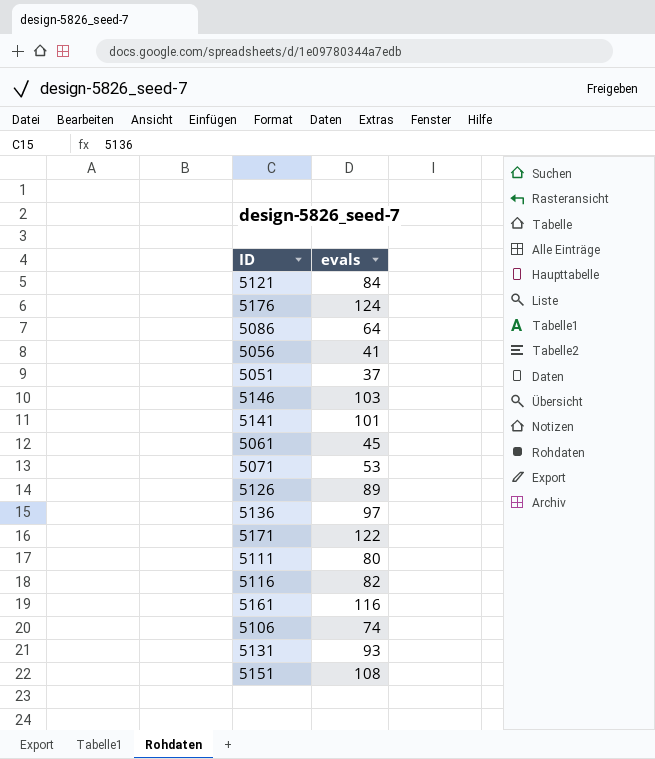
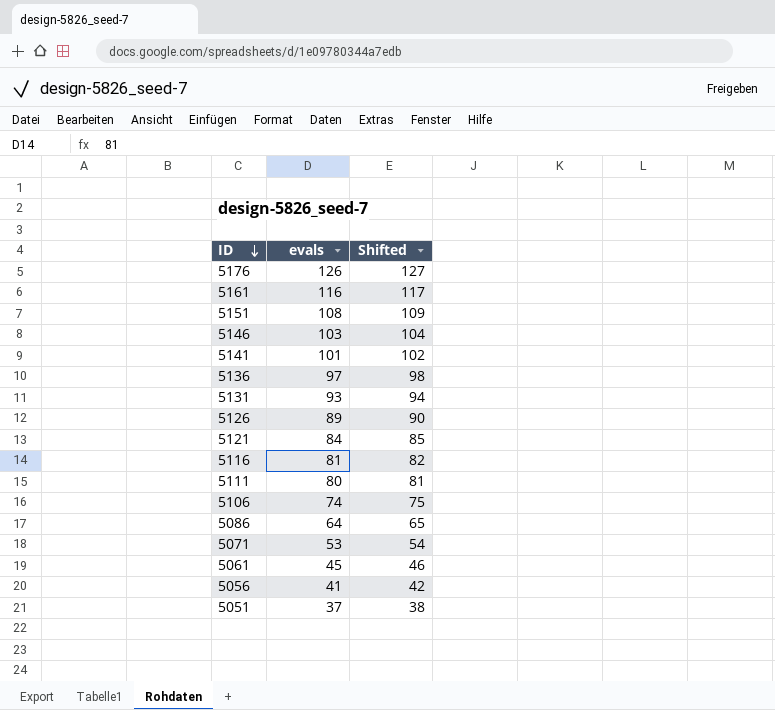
row order: none -> ID descending
column Shifted | formula: none -> [evals] + 1
row 5171: 122 -> none
5176 | evals: 124 -> 126
5116 | evals: 82 -> 81

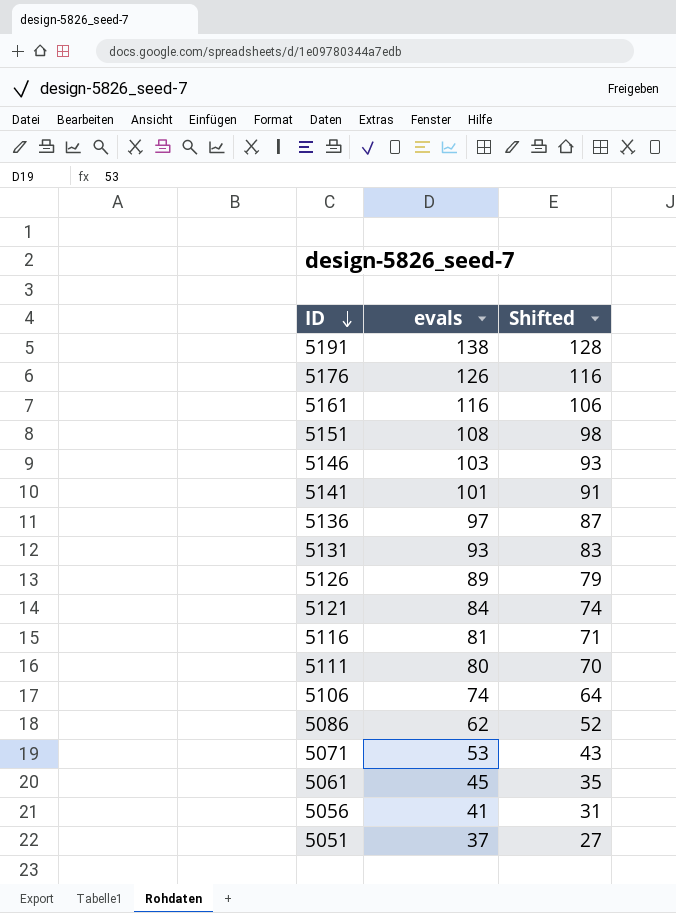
column Shifted | formula: [evals] + 1 -> [evals] - 10
row 5191: none -> 138 | 128
5086 | evals: 64 -> 62

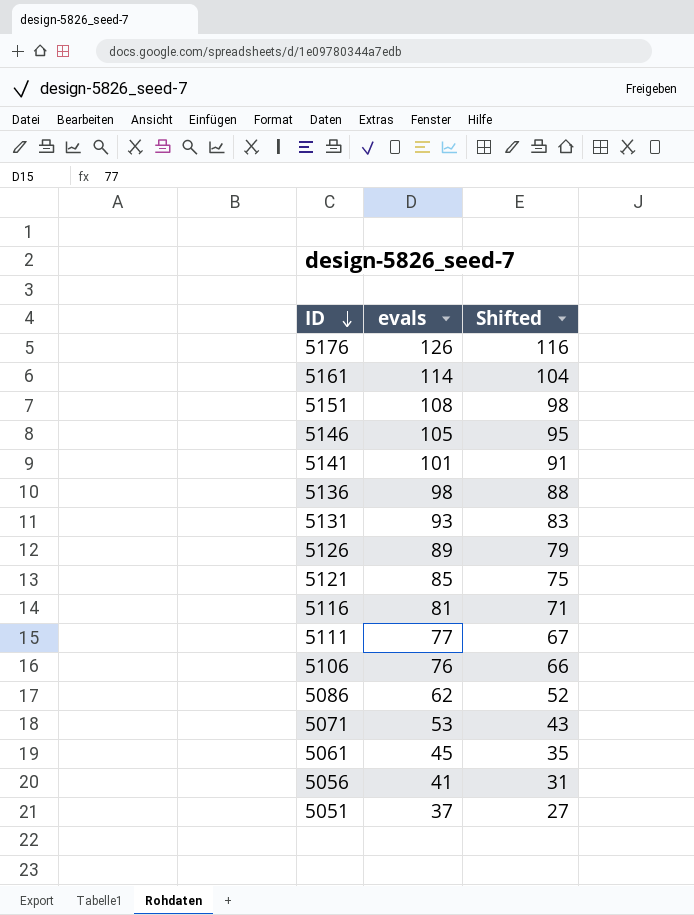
row 5191: 138 | 128 -> none
5161 | evals: 116 -> 114
5161 | Shifted: 106 -> 104
5146 | evals: 103 -> 105
5146 | Shifted: 93 -> 95
5136 | evals: 97 -> 98
5136 | Shifted: 87 -> 88
5121 | evals: 84 -> 85
5121 | Shifted: 74 -> 75
5111 | evals: 80 -> 77
5111 | Shifted: 70 -> 67
5106 | evals: 74 -> 76
5106 | Shifted: 64 -> 66

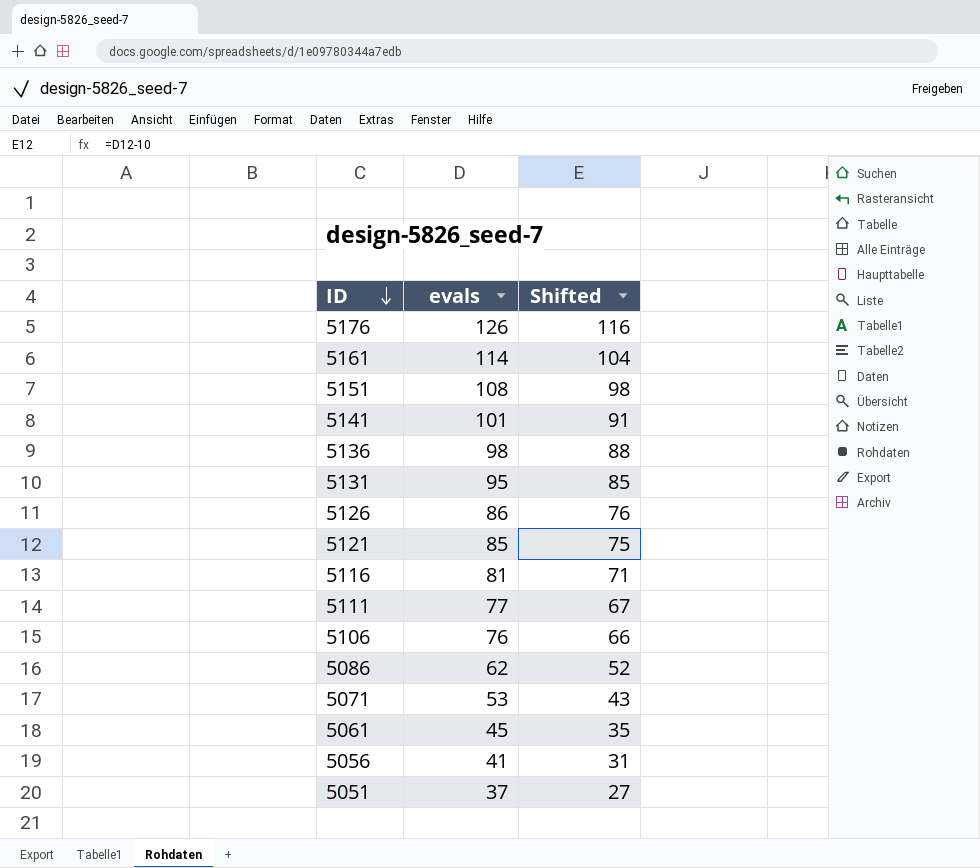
row 5146: 105 | 95 -> none
5131 | evals: 93 -> 95
5131 | Shifted: 83 -> 85
5126 | evals: 89 -> 86
5126 | Shifted: 79 -> 76

